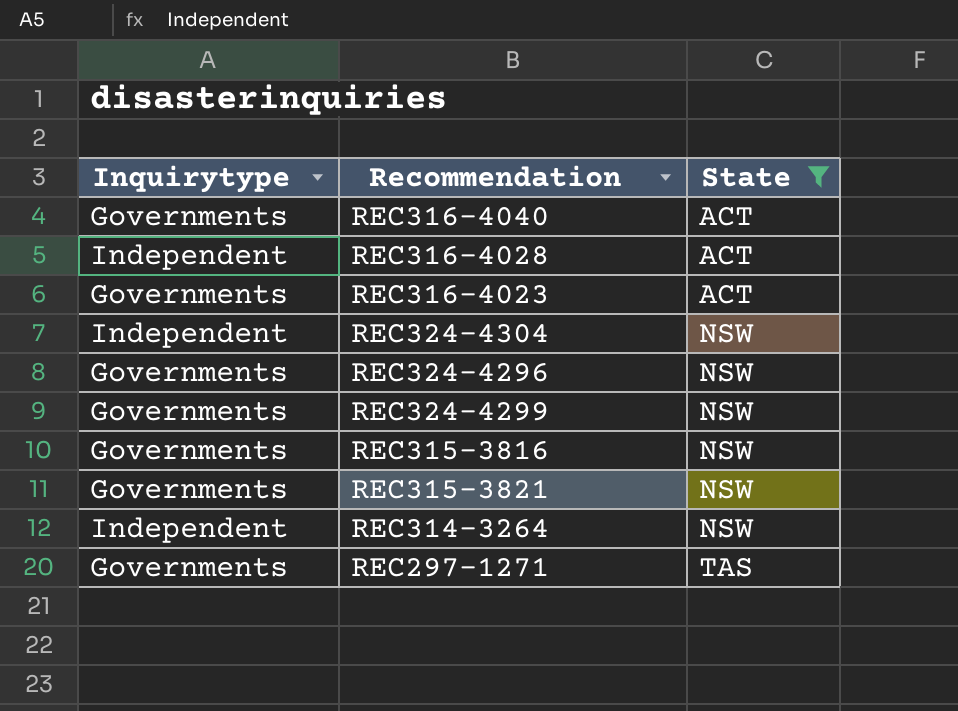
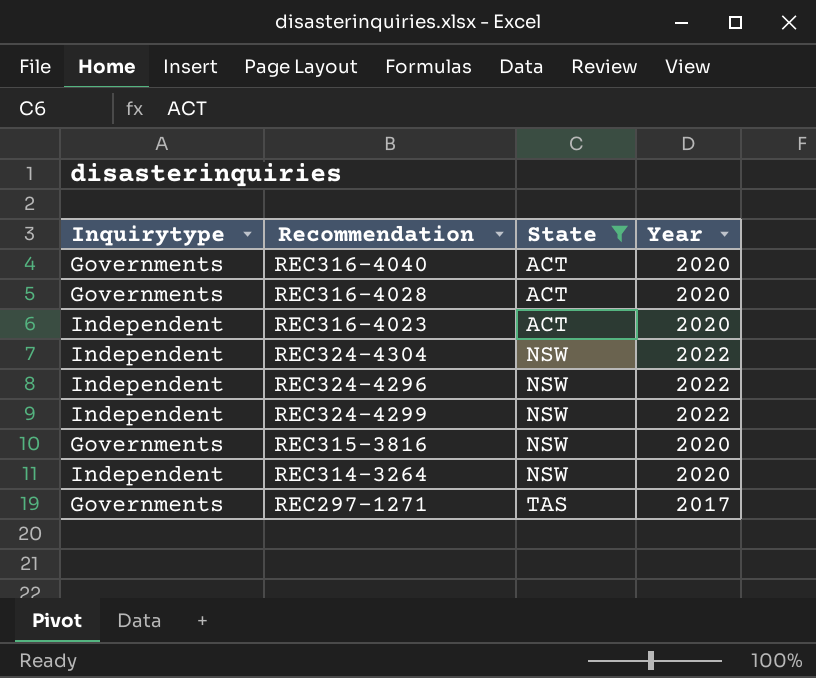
column Year | position: none -> 4
row REC315-3821: Governments | NSW -> none
REC316-4028 | Inquirytype: Independent -> Governments
REC316-4023 | Inquirytype: Governments -> Independent
REC324-4296 | Inquirytype: Governments -> Independent
REC324-4299 | Inquirytype: Governments -> Independent

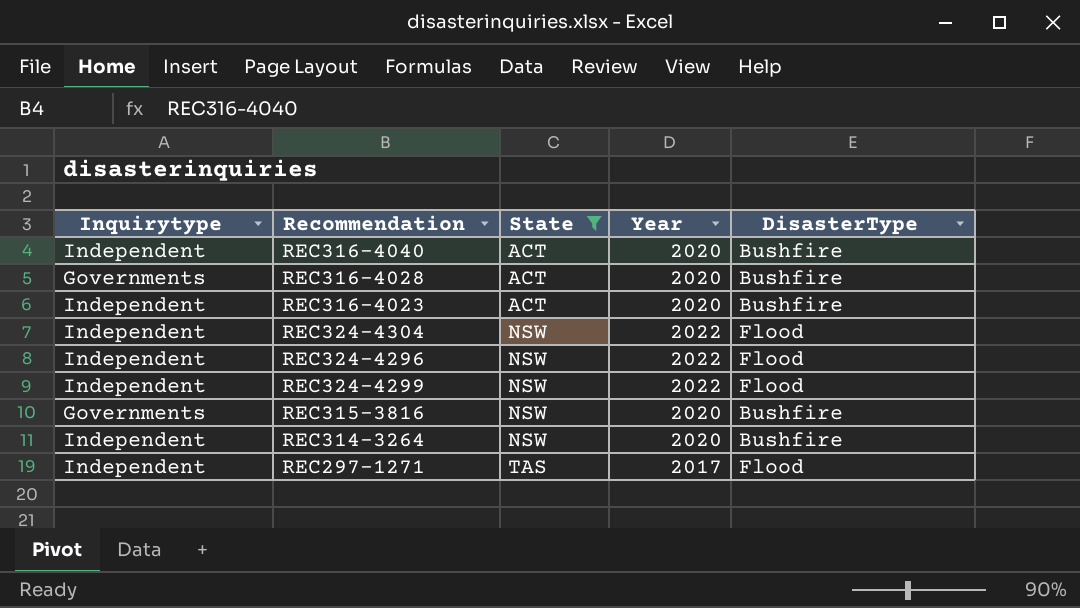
column DisasterType | position: none -> 5
REC316-4040 | Inquirytype: Governments -> Independent
REC297-1271 | Inquirytype: Governments -> Independent

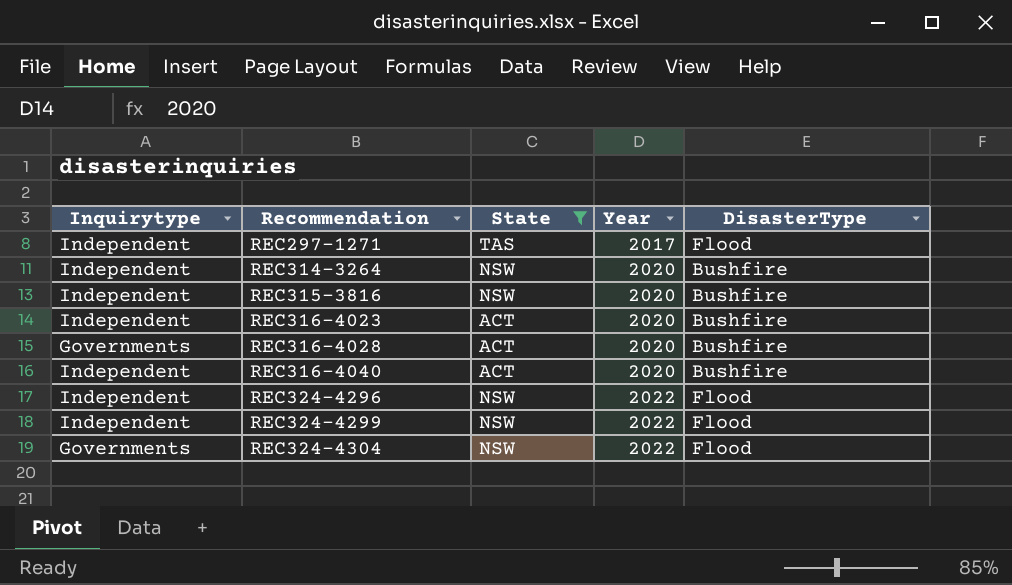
row order: State ascending -> Recommendation ascending
REC315-3816 | Inquirytype: Governments -> Independent
REC324-4304 | Inquirytype: Independent -> Governments

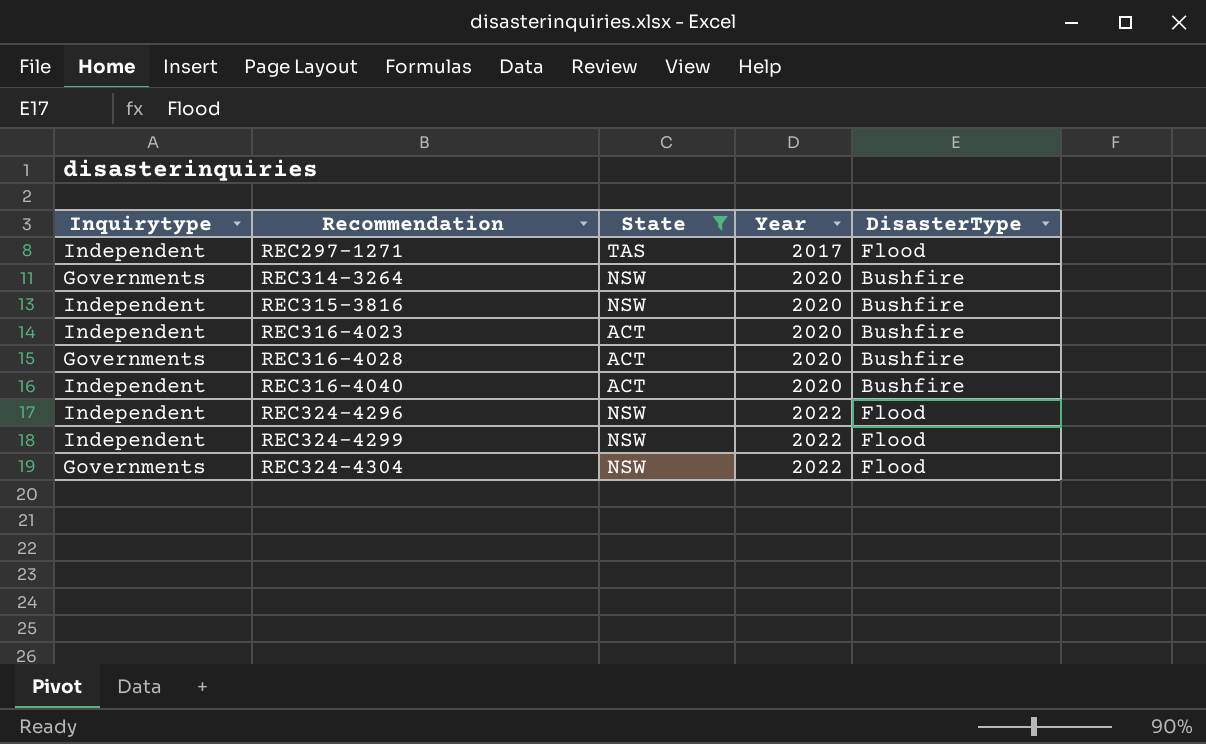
REC314-3264 | Inquirytype: Independent -> Governments

